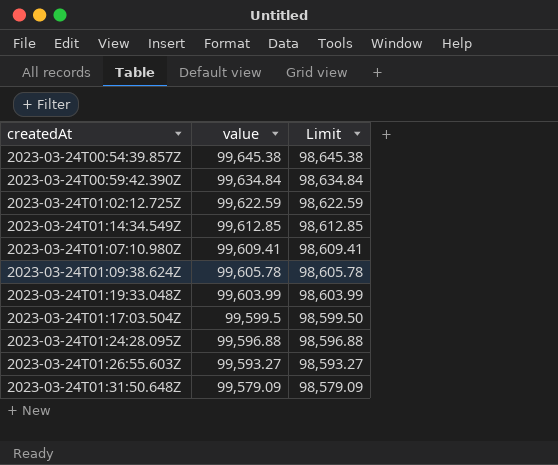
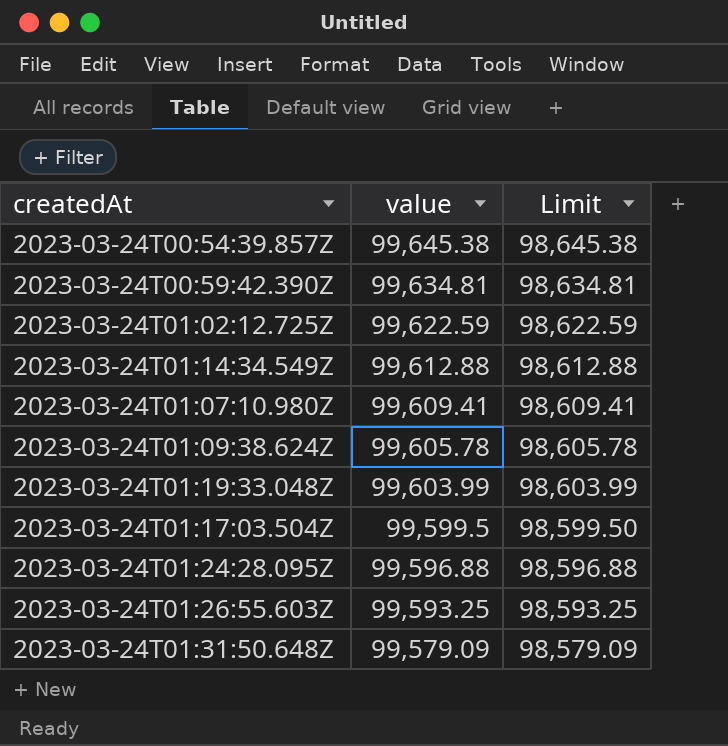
2023-03-24T00:59:42.390Z | value: 99,634.84 -> 99,634.81
2023-03-24T00:59:42.390Z | Limit: 98,634.84 -> 98,634.81
2023-03-24T01:14:34.549Z | value: 99,612.85 -> 99,612.88
2023-03-24T01:14:34.549Z | Limit: 98,612.85 -> 98,612.88
2023-03-24T01:26:55.603Z | value: 99,593.27 -> 99,593.25
2023-03-24T01:26:55.603Z | Limit: 98,593.27 -> 98,593.25

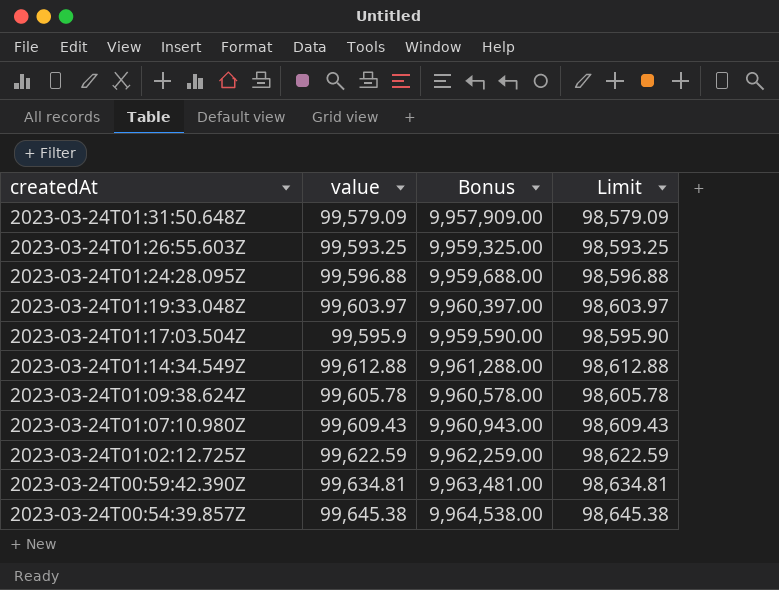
row order: value descending -> createdAt descending
column Bonus | formula: none -> [value] * 100
2023-03-24T01:19:33.048Z | value: 99,603.99 -> 99,603.97
2023-03-24T01:19:33.048Z | Limit: 98,603.99 -> 98,603.97
2023-03-24T01:17:03.504Z | value: 99,599.5 -> 99,595.9
2023-03-24T01:17:03.504Z | Limit: 98,599.50 -> 98,595.90
2023-03-24T01:07:10.980Z | value: 99,609.41 -> 99,609.43
2023-03-24T01:07:10.980Z | Limit: 98,609.41 -> 98,609.43

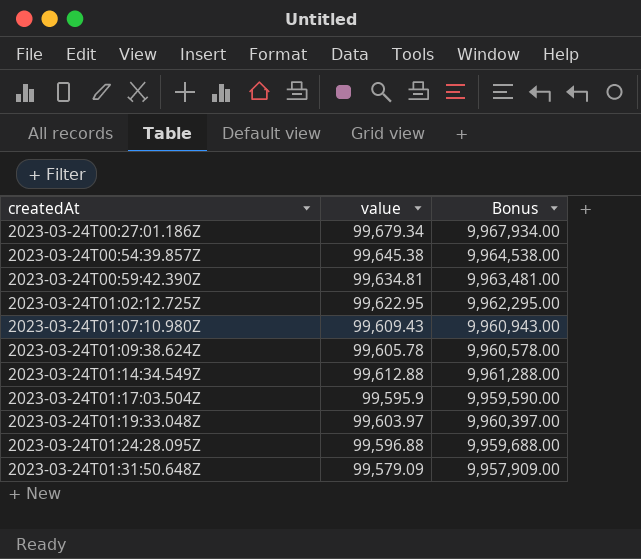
row order: createdAt descending -> createdAt ascending
column Limit | formula: [value] - 1000 -> none
row 2023-03-24T01:26:55.603Z: 99,593.25 | 9,959,325.00 | 98,593.25 -> none
row 2023-03-24T00:27:01.186Z: none -> 99,679.34 | 9,967,934.00
2023-03-24T01:02:12.725Z | value: 99,622.59 -> 99,622.95
2023-03-24T01:02:12.725Z | Bonus: 9,962,259.00 -> 9,962,295.00

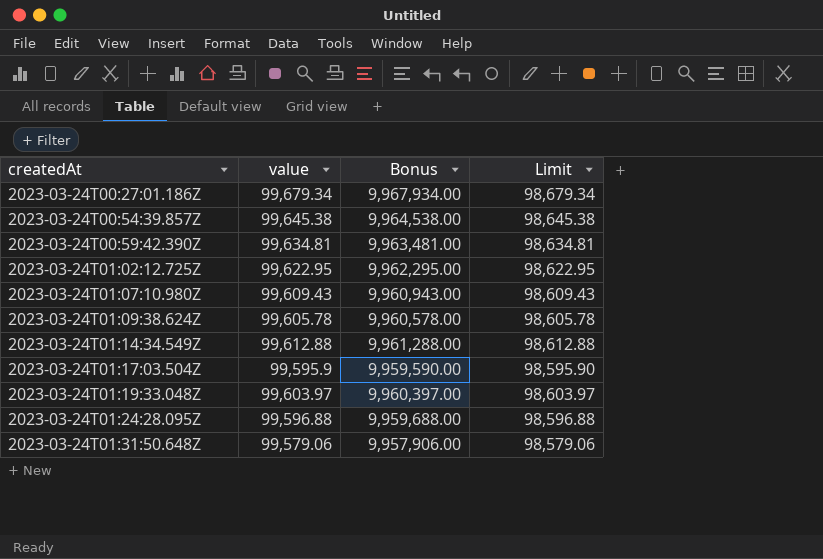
column Limit | formula: none -> [value] - 1000
2023-03-24T01:31:50.648Z | value: 99,579.09 -> 99,579.06
2023-03-24T01:31:50.648Z | Bonus: 9,957,909.00 -> 9,957,906.00

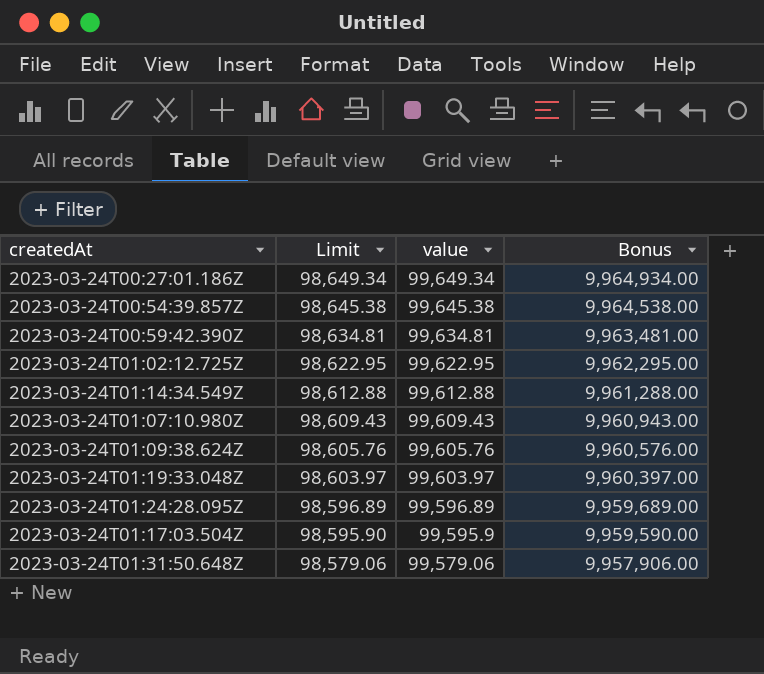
row order: createdAt ascending -> Limit descending
column Limit | position: 4 -> 2
2023-03-24T00:27:01.186Z | Limit: 98,679.34 -> 98,649.34
2023-03-24T00:27:01.186Z | value: 99,679.34 -> 99,649.34
2023-03-24T00:27:01.186Z | Bonus: 9,967,934.00 -> 9,964,934.00
2023-03-24T01:09:38.624Z | Limit: 98,605.78 -> 98,605.76
2023-03-24T01:09:38.624Z | value: 99,605.78 -> 99,605.76
2023-03-24T01:09:38.624Z | Bonus: 9,960,578.00 -> 9,960,576.00
2023-03-24T01:24:28.095Z | Limit: 98,596.88 -> 98,596.89
2023-03-24T01:24:28.095Z | value: 99,596.88 -> 99,596.89
2023-03-24T01:24:28.095Z | Bonus: 9,959,688.00 -> 9,959,689.00

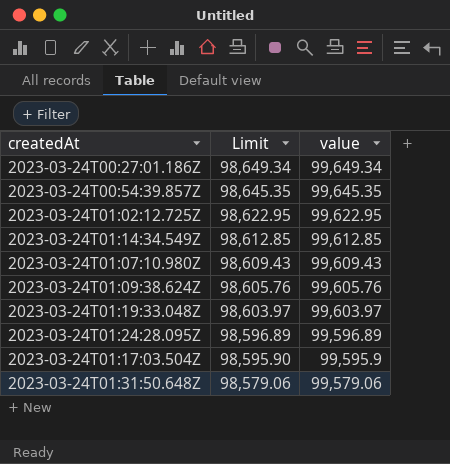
column Bonus | formula: [value] * 100 -> none
row 2023-03-24T00:59:42.390Z: 98,634.81 | 99,634.81 | 9,963,481.00 -> none
2023-03-24T00:54:39.857Z | Limit: 98,645.38 -> 98,645.35
2023-03-24T00:54:39.857Z | value: 99,645.38 -> 99,645.35
2023-03-24T01:14:34.549Z | Limit: 98,612.88 -> 98,612.85
2023-03-24T01:14:34.549Z | value: 99,612.88 -> 99,612.85

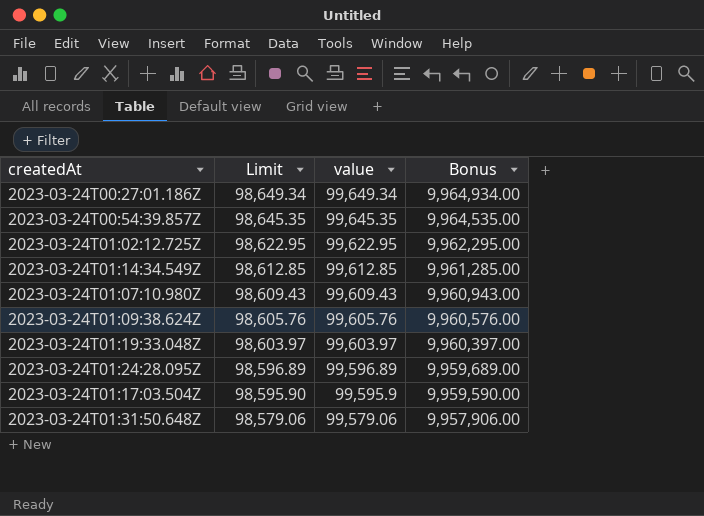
column Bonus | formula: none -> [value] * 100

